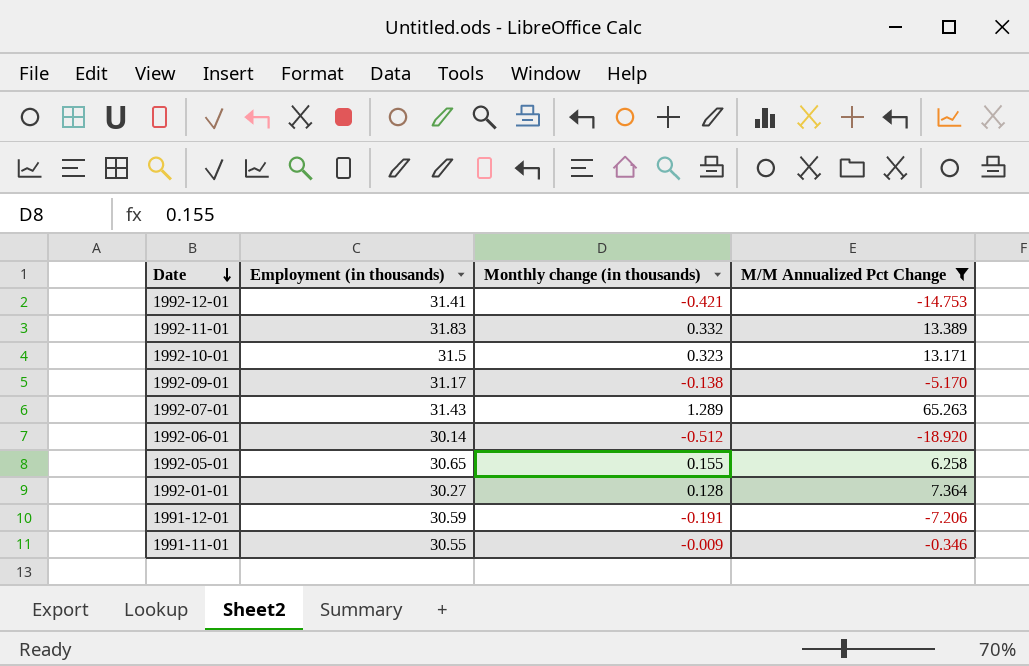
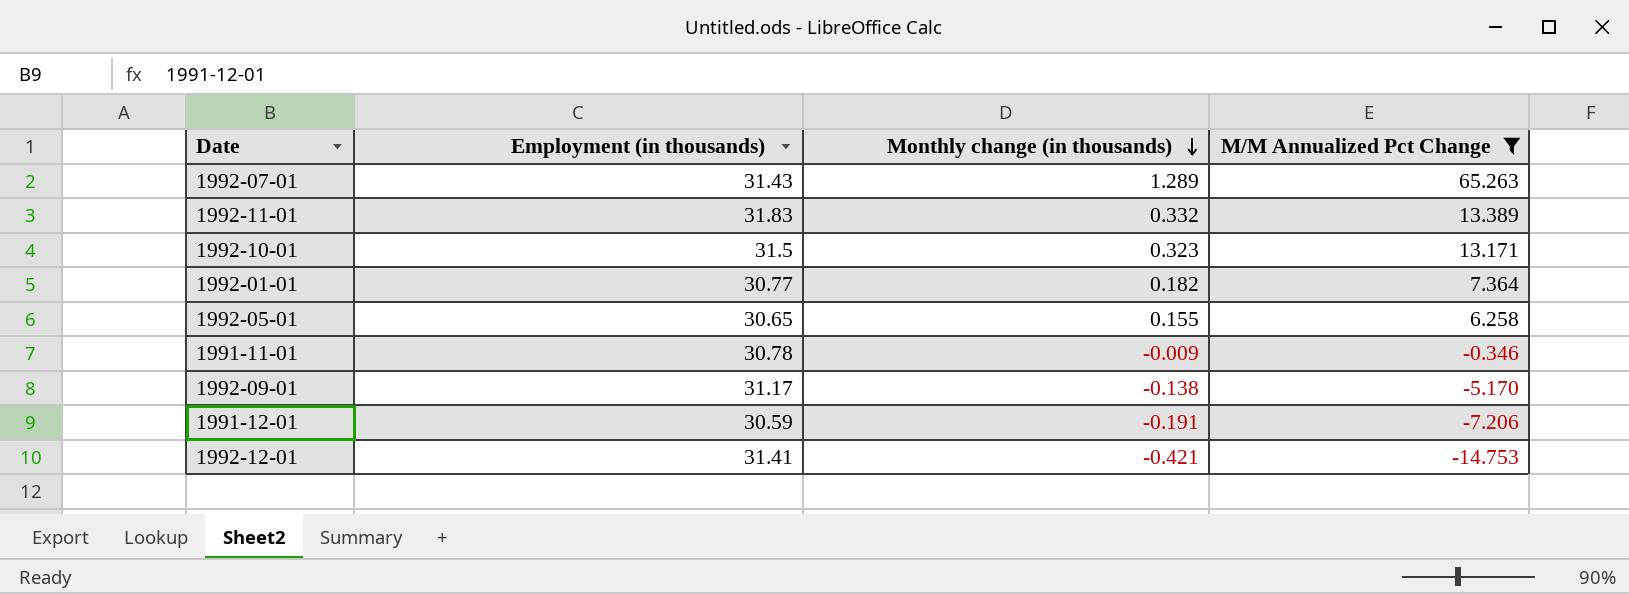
row order: Date descending -> Monthly change (in thousands) descending
row 1992-06-01: 30.14 | -0.512 | -18.920 -> none
1992-01-01 | Employment (in thousands): 30.27 -> 30.77
1992-01-01 | Monthly change (in thousands): 0.128 -> 0.182
1991-11-01 | Employment (in thousands): 30.55 -> 30.78

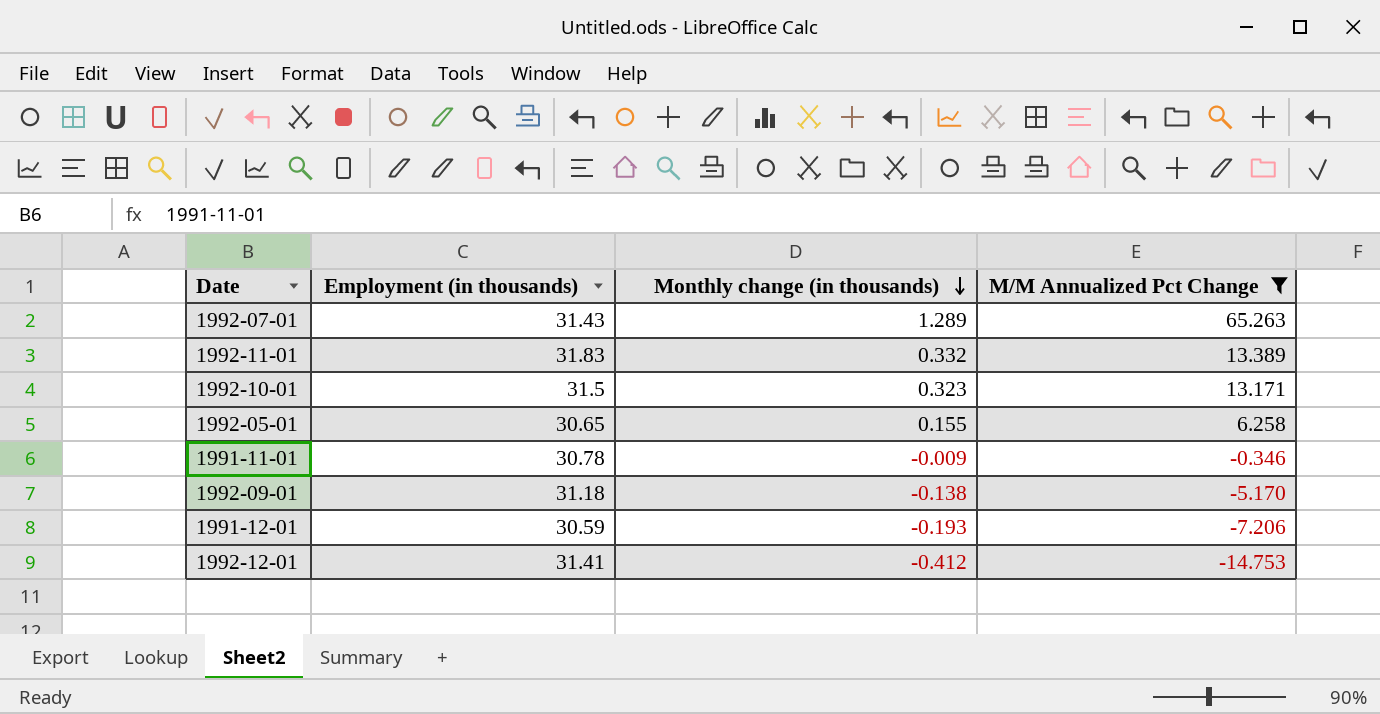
row 1992-01-01: 30.77 | 0.182 | 7.364 -> none
1992-09-01 | Employment (in thousands): 31.17 -> 31.18
1991-12-01 | Monthly change (in thousands): -0.191 -> -0.193
1992-12-01 | Monthly change (in thousands): -0.421 -> -0.412

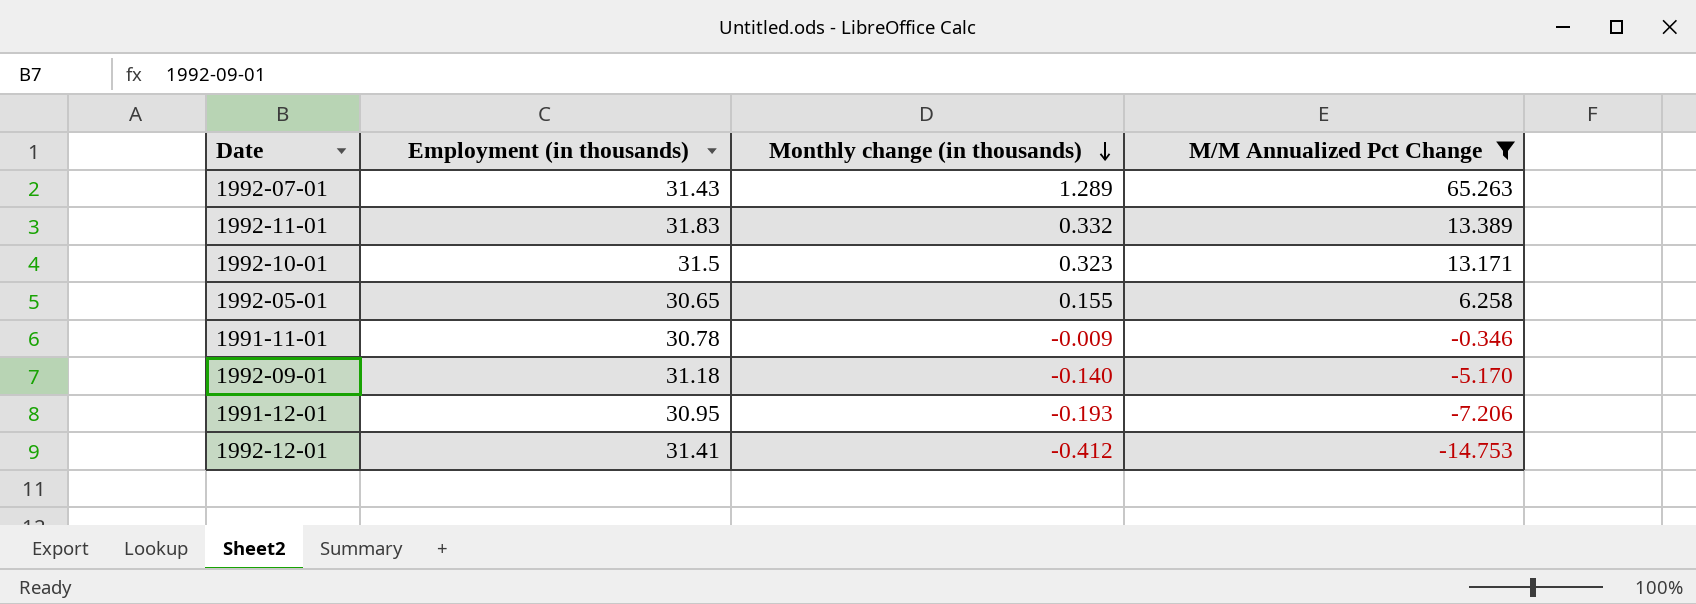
1992-09-01 | Monthly change (in thousands): -0.138 -> -0.140
1991-12-01 | Employment (in thousands): 30.59 -> 30.95

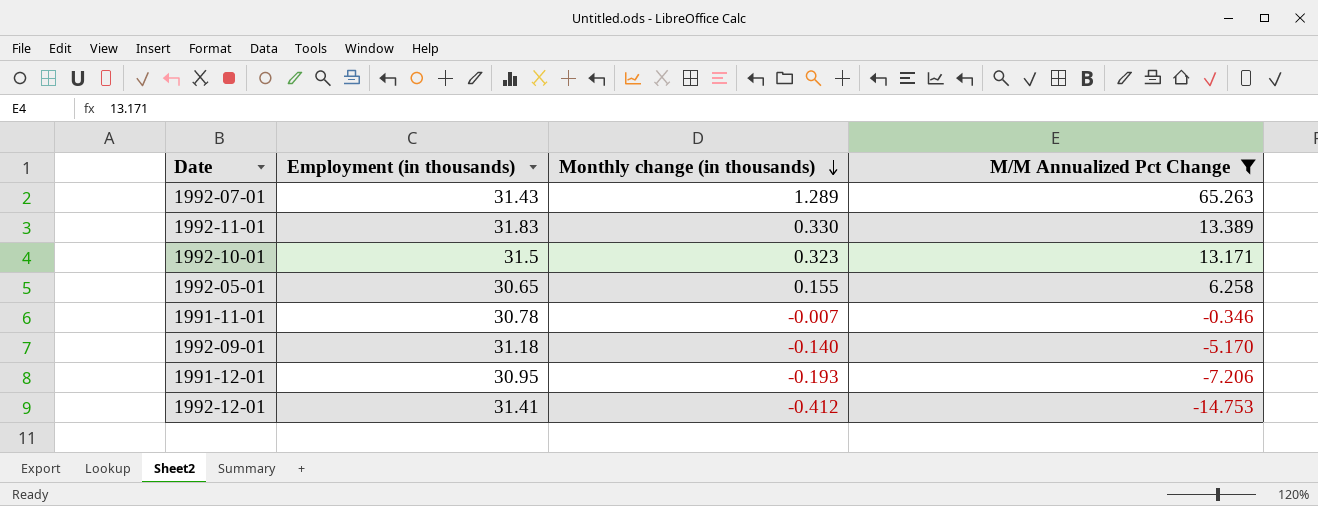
1992-11-01 | Monthly change (in thousands): 0.332 -> 0.330
1991-11-01 | Monthly change (in thousands): -0.009 -> -0.007

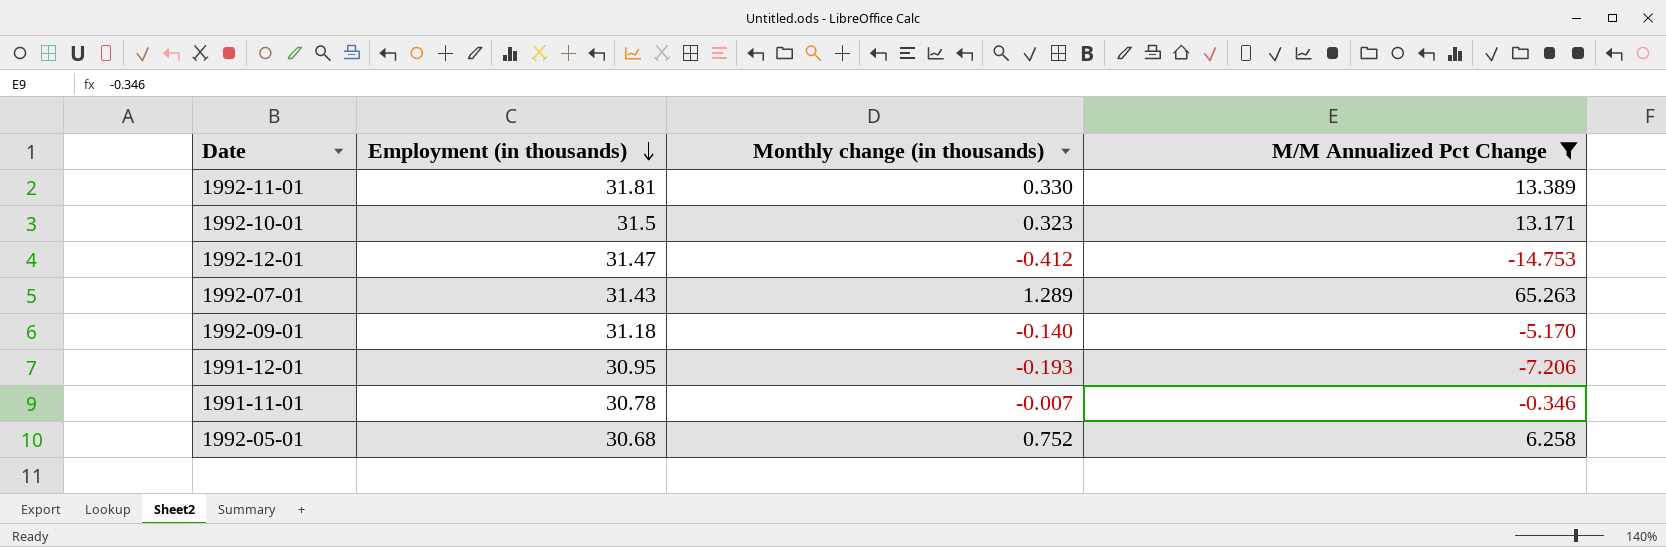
row order: Monthly change (in thousands) descending -> Employment (in thousands) descending
1992-11-01 | Employment (in thousands): 31.83 -> 31.81
1992-12-01 | Employment (in thousands): 31.41 -> 31.47
1992-05-01 | Employment (in thousands): 30.65 -> 30.68
1992-05-01 | Monthly change (in thousands): 0.155 -> 0.752

